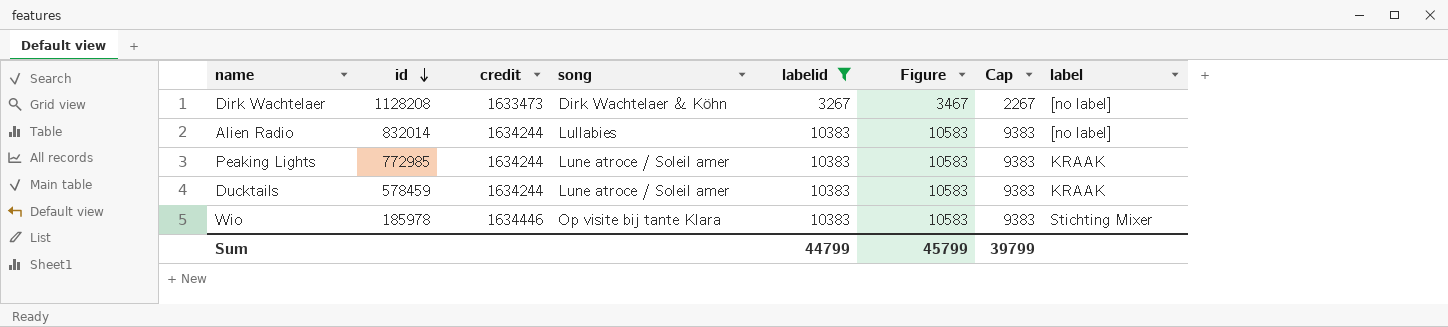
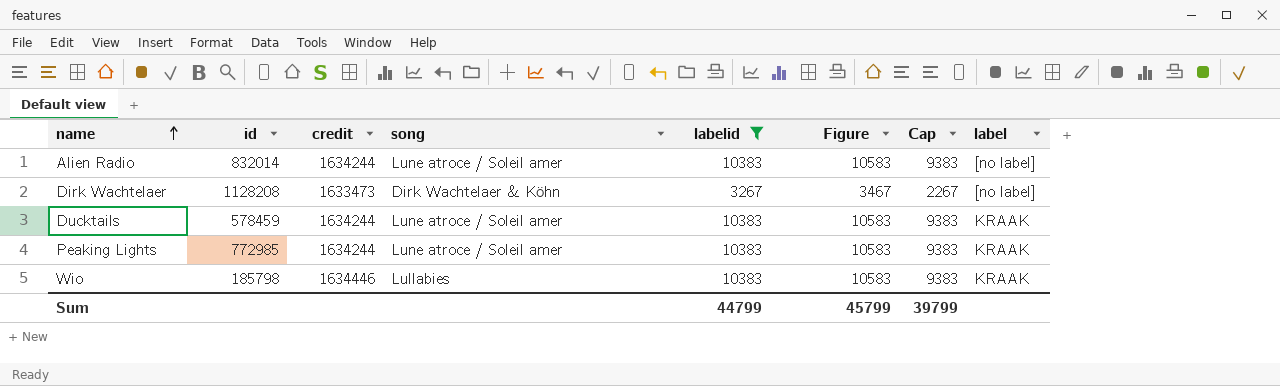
row order: id descending -> name ascending
Alien Radio | song: Lullabies -> Lune atroce / Soleil amer
Wio | id: 185978 -> 185798
Wio | song: Op visite bij tante Klara -> Lullabies
Wio | label: Stichting Mixer -> KRAAK

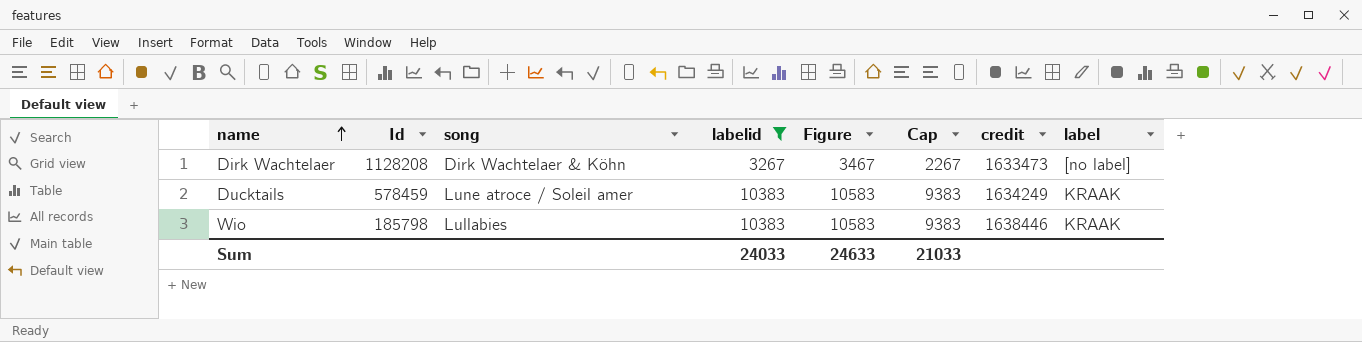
column name: id -> Id
column credit | position: 3 -> 7
row Alien Radio: 832014 | 1634244 | Lune atroce / Soleil amer | 10383 | 10583 | 9383 | [no label] -> none
row Peaking Lights: 772985 | 1634244 | Lune atroce / Soleil amer | 10383 | 10583 | 9383 | KRAAK -> none
Ducktails | credit: 1634244 -> 1634249
Wio | credit: 1634446 -> 1638446
Sum | labelid: 44799 -> 24033
Sum | Figure: 45799 -> 24633
Sum | Cap: 39799 -> 21033

